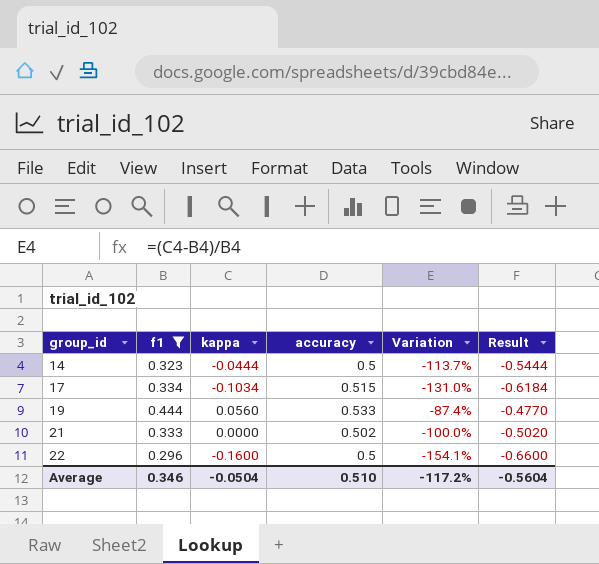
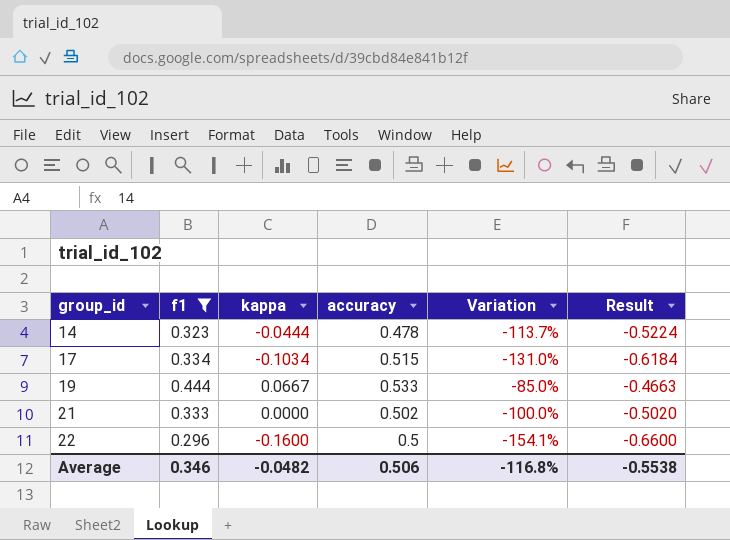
14 | accuracy: 0.5 -> 0.478
14 | Result: -0.5444 -> -0.5224
19 | kappa: 0.0560 -> 0.0667
19 | Variation: -87.4% -> -85.0%
19 | Result: -0.4770 -> -0.4663
Average | kappa: -0.0504 -> -0.0482
Average | accuracy: 0.510 -> 0.506
Average | Variation: -117.2% -> -116.8%
Average | Result: -0.5604 -> -0.5538

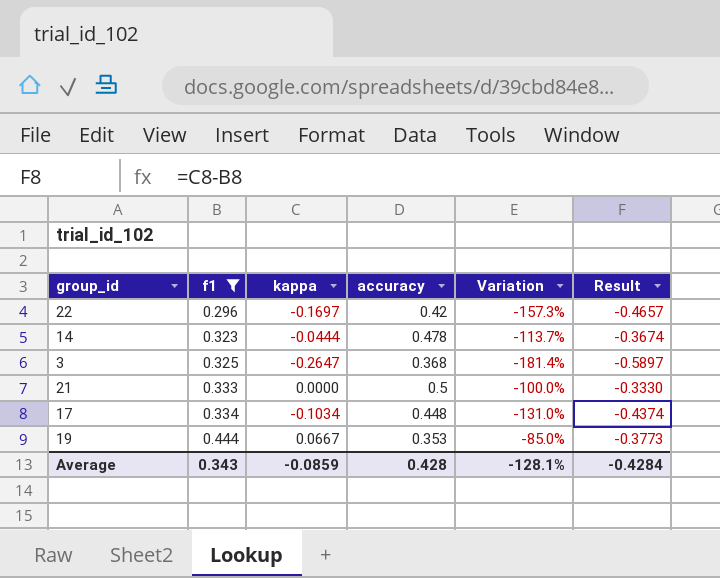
row order: group_id ascending -> f1 ascending
column Result | formula: [kappa] - [accuracy] -> [kappa] - [f1]
22 | kappa: -0.1600 -> -0.1697
22 | accuracy: 0.5 -> 0.42
22 | Variation: -154.1% -> -157.3%
row 3: none -> 0.325 | -0.2647 | 0.368 | -181.4% | -0.5897
21 | accuracy: 0.502 -> 0.5
17 | accuracy: 0.515 -> 0.448
19 | accuracy: 0.533 -> 0.353
Average | f1: 0.346 -> 0.343
Average | kappa: -0.0482 -> -0.0859
Average | accuracy: 0.506 -> 0.428
Average | Variation: -116.8% -> -128.1%
Average | Result: -0.5538 -> -0.4284

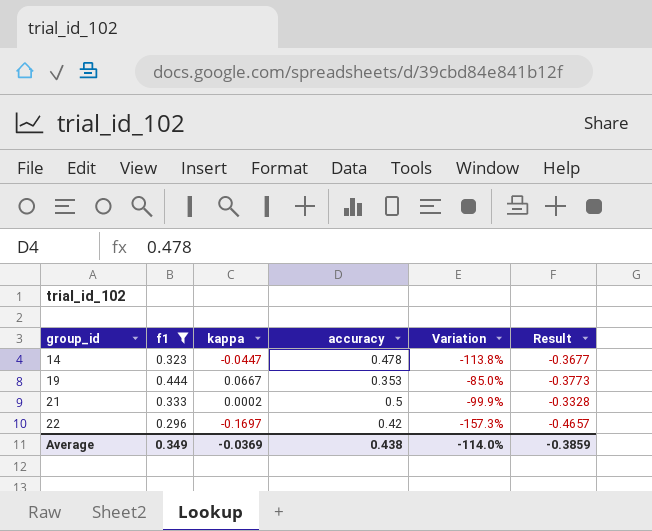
row order: f1 ascending -> group_id ascending
row 3: 0.325 | -0.2647 | 0.368 | -181.4% | -0.5897 -> none
row 17: 0.334 | -0.1034 | 0.448 | -131.0% | -0.4374 -> none
14 | kappa: -0.0444 -> -0.0447
14 | Variation: -113.7% -> -113.8%
14 | Result: -0.3674 -> -0.3677
21 | kappa: 0.0000 -> 0.0002
21 | Variation: -100.0% -> -99.9%
21 | Result: -0.3330 -> -0.3328
Average | f1: 0.343 -> 0.349
Average | kappa: -0.0859 -> -0.0369
Average | accuracy: 0.428 -> 0.438
Average | Variation: -128.1% -> -114.0%
Average | Result: -0.4284 -> -0.3859

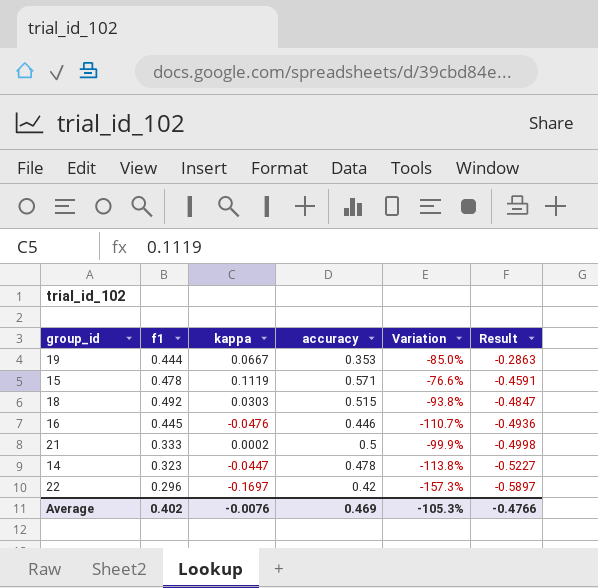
filter: f1 <= 0.444 -> none
row order: group_id ascending -> Result descending
column Result | formula: [kappa] - [f1] -> [kappa] - [accuracy]
Average | f1: 0.349 -> 0.402
Average | kappa: -0.0369 -> -0.0076
Average | accuracy: 0.438 -> 0.469
Average | Variation: -114.0% -> -105.3%
Average | Result: -0.3859 -> -0.4766

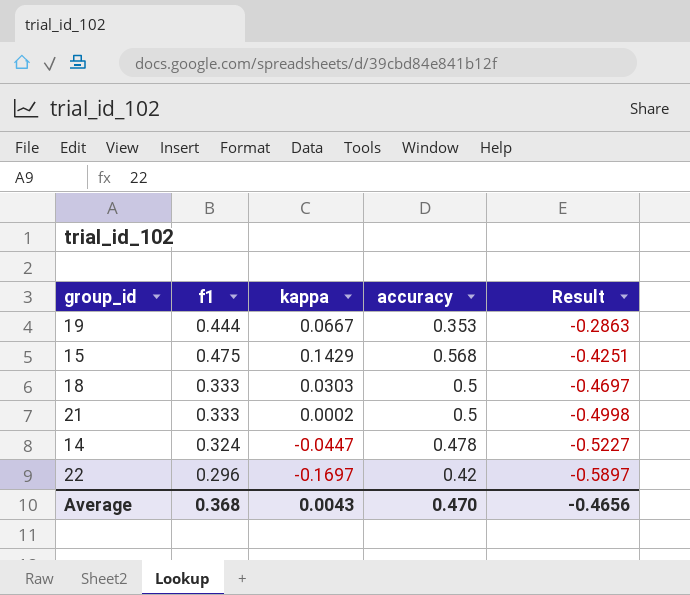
column Variation | formula: ([kappa] - [f1]) / [f1] -> none
row 16: 0.445 | -0.0476 | 0.446 | -110.7% | -0.4936 -> none
15 | f1: 0.478 -> 0.475
15 | kappa: 0.1119 -> 0.1429
15 | accuracy: 0.571 -> 0.568
15 | Result: -0.4591 -> -0.4251
18 | f1: 0.492 -> 0.333
18 | accuracy: 0.515 -> 0.5
18 | Result: -0.4847 -> -0.4697
14 | f1: 0.323 -> 0.324
Average | f1: 0.402 -> 0.368
Average | kappa: -0.0076 -> 0.0043
Average | accuracy: 0.469 -> 0.470
Average | Result: -0.4766 -> -0.4656

